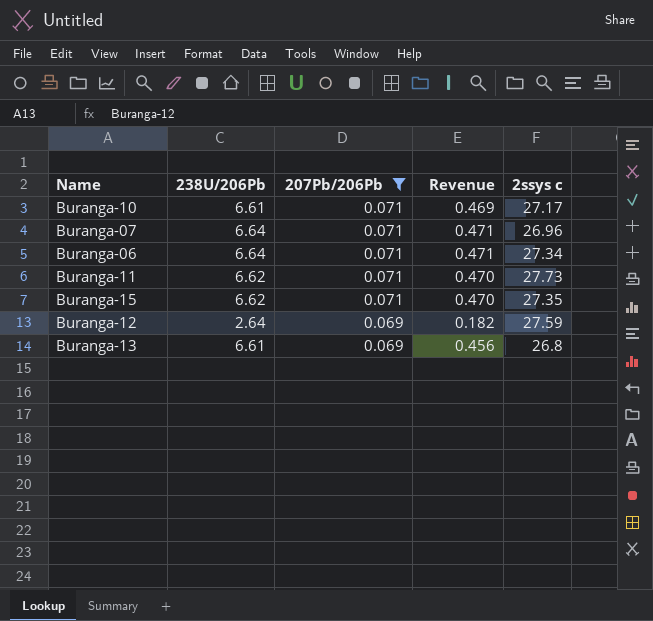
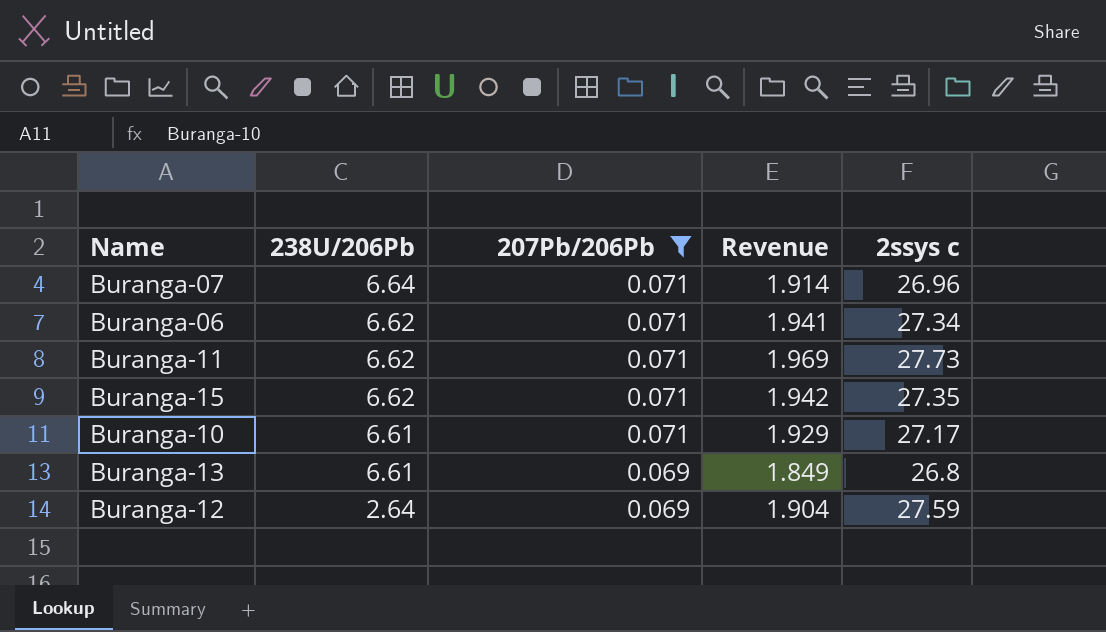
row order: 207Pb/206Pb descending -> 238U/206Pb descending
column Revenue | formula: [238U/206Pb] * [207Pb/206Pb] -> [207Pb/206Pb] * [2ssys c]
Buranga-06 | 238U/206Pb: 6.64 -> 6.62

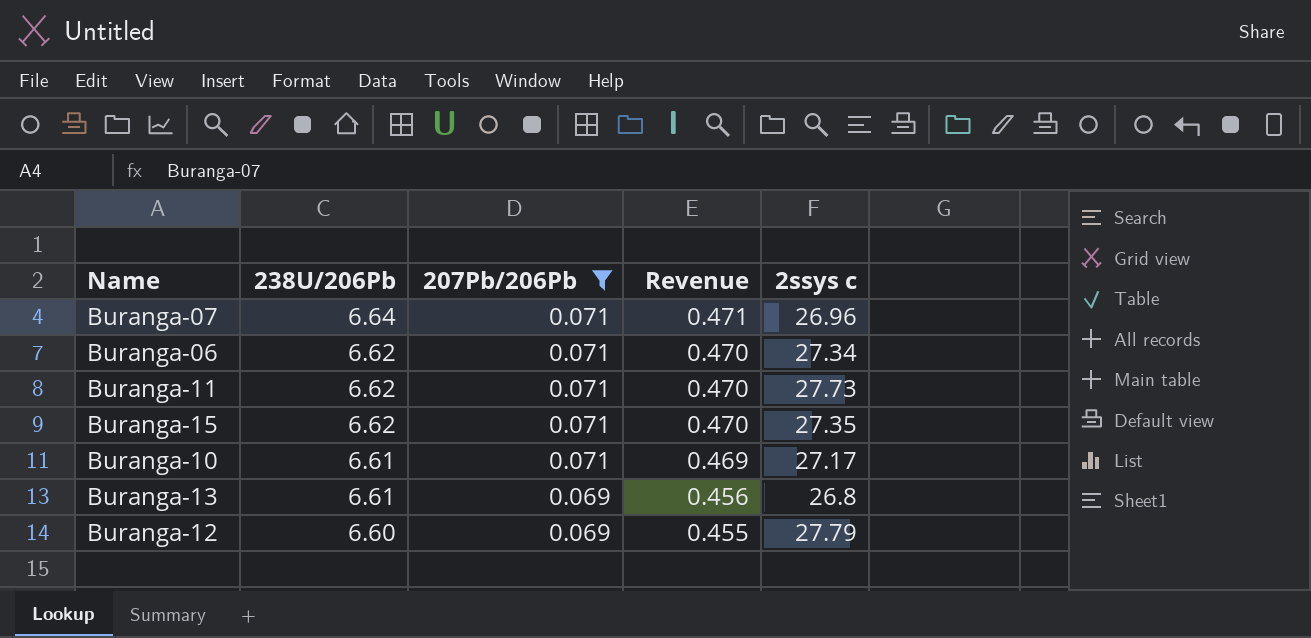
column Revenue | formula: [207Pb/206Pb] * [2ssys c] -> [238U/206Pb] * [207Pb/206Pb]
Buranga-12 | 238U/206Pb: 2.64 -> 6.60
Buranga-12 | 2ssys c: 27.59 -> 27.79

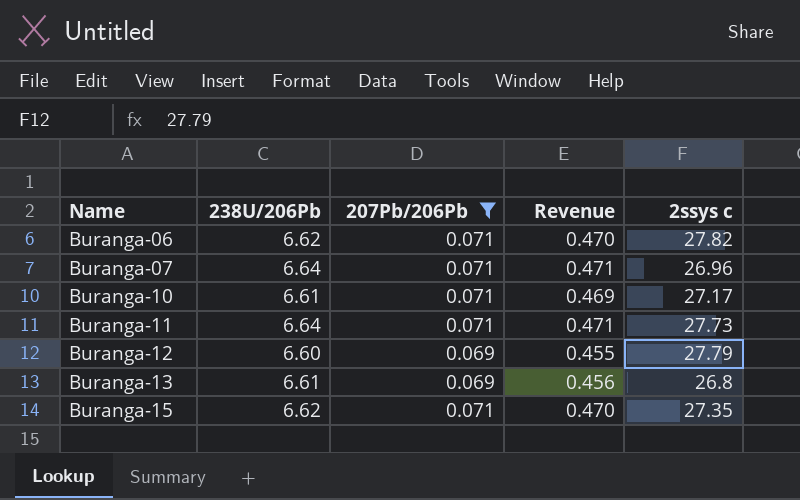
row order: 238U/206Pb descending -> Name ascending
Buranga-06 | 2ssys c: 27.34 -> 27.82
Buranga-11 | 238U/206Pb: 6.62 -> 6.64
Buranga-11 | Revenue: 0.470 -> 0.471

